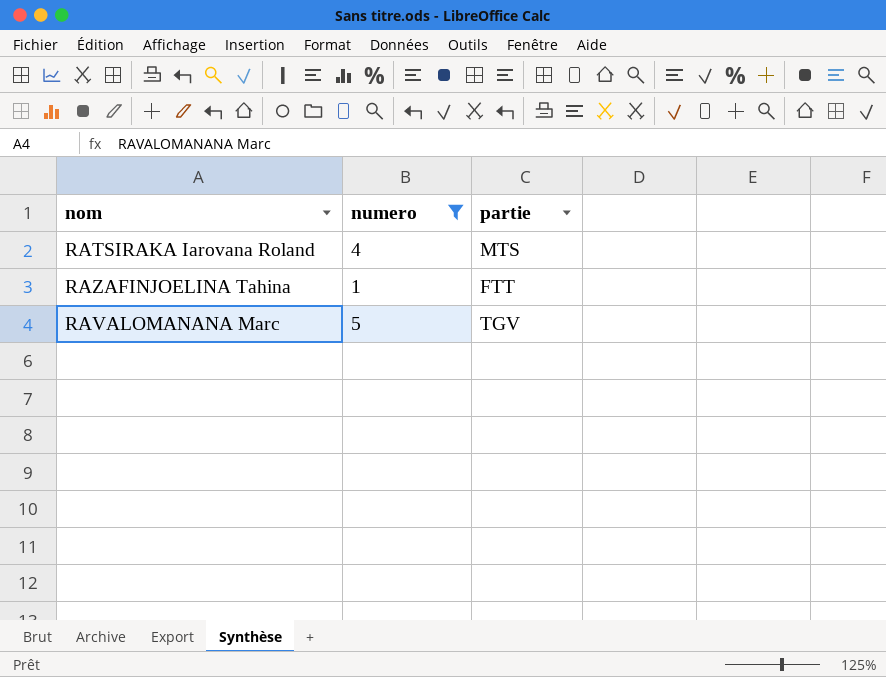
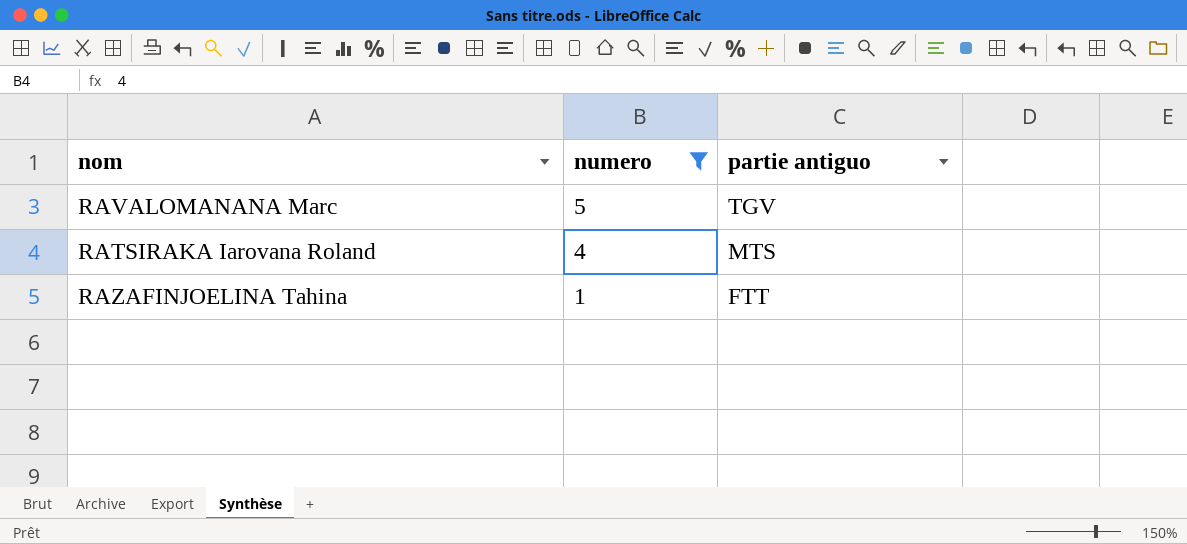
row order: none -> numero descending
column name: partie -> partie antiguo

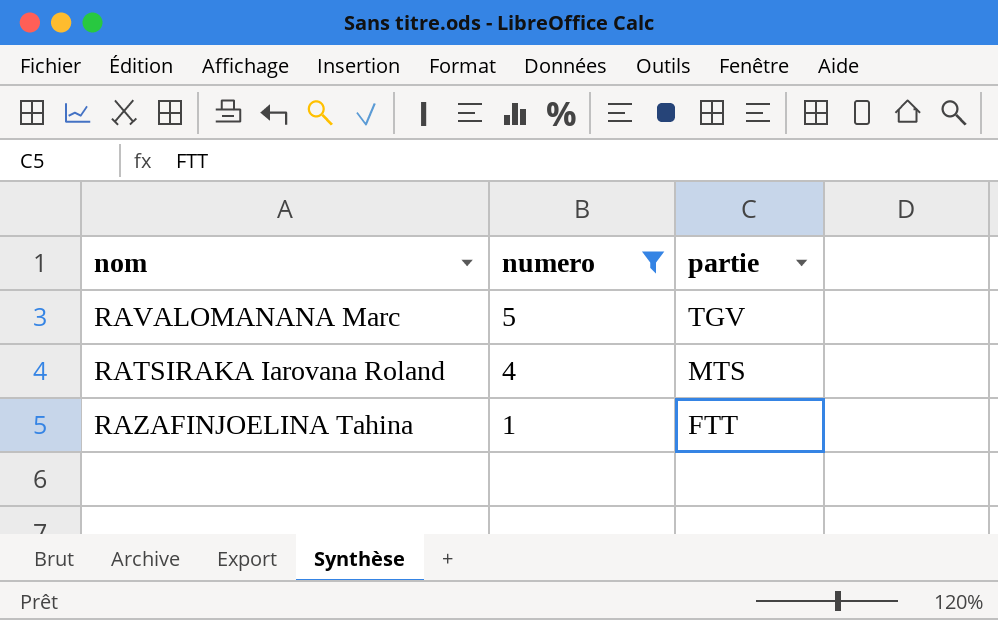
column name: partie antiguo -> partie

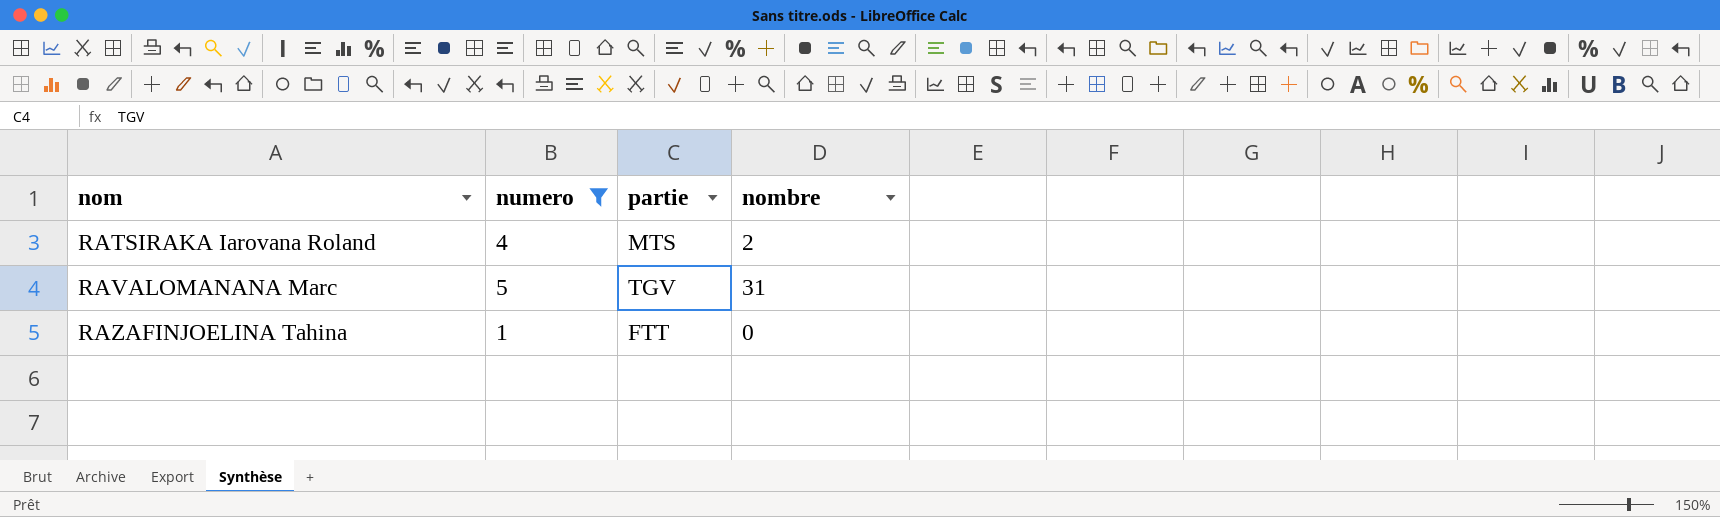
row order: numero descending -> nom ascending
column nombre | position: none -> 4

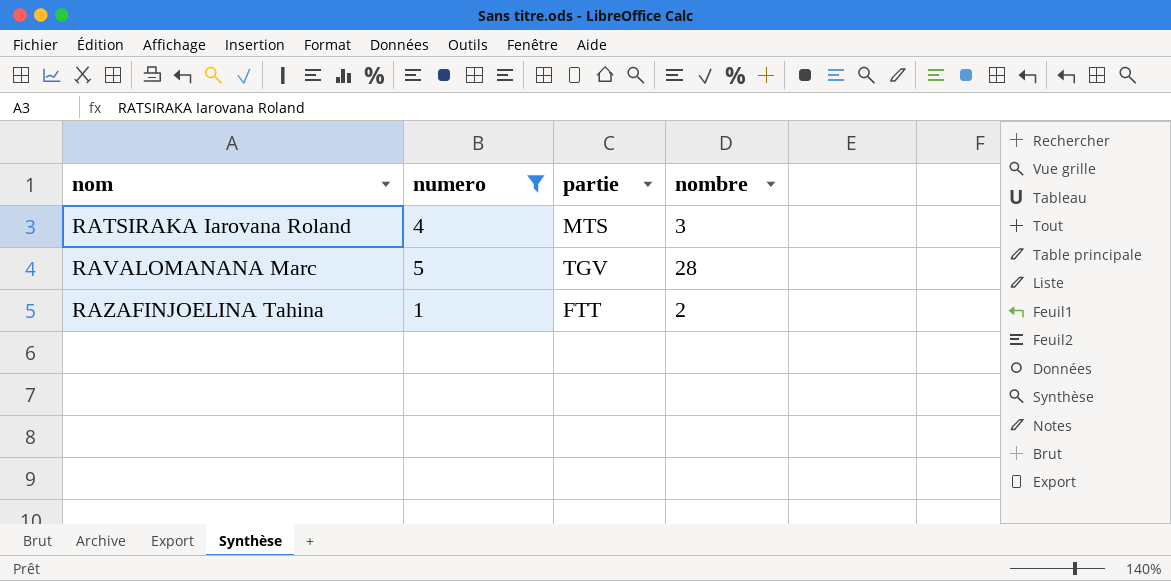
RATSIRAKA Iarovana Roland | nombre: 2 -> 3
RAVALOMANANA Marc | nombre: 31 -> 28
RAZAFINJOELINA Tahina | nombre: 0 -> 2

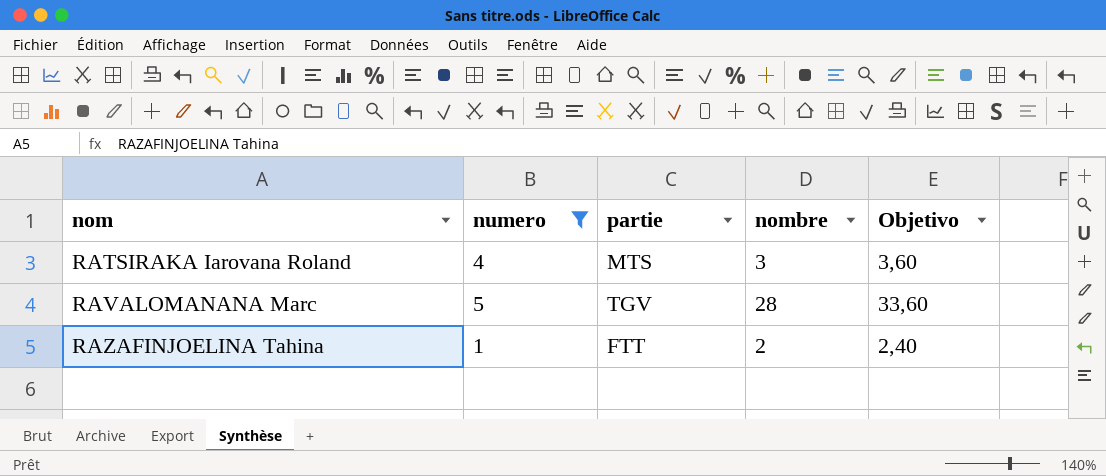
column Objetivo | formula: none -> [nombre] * 1,2

